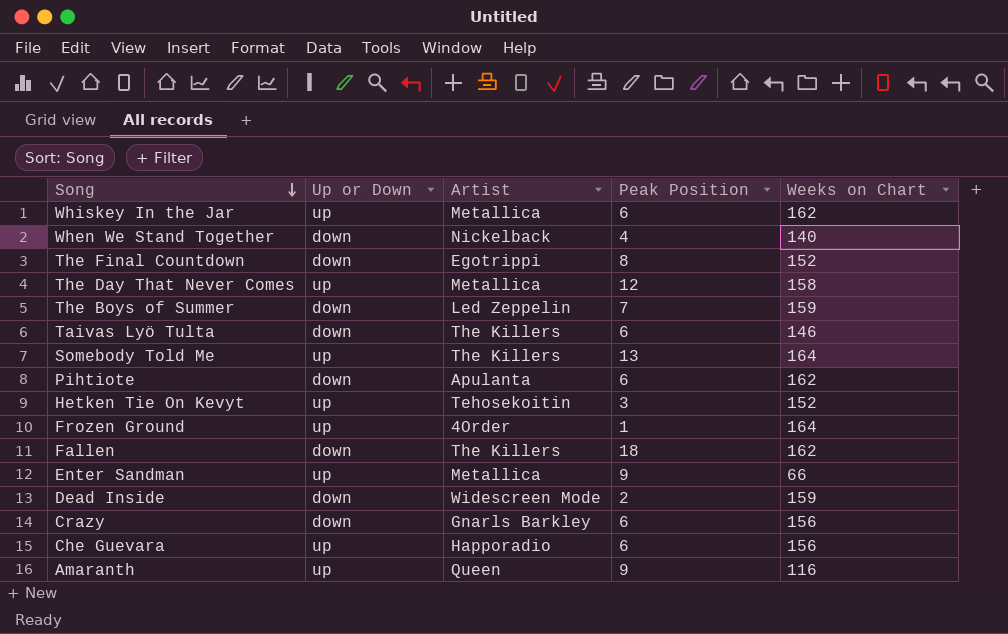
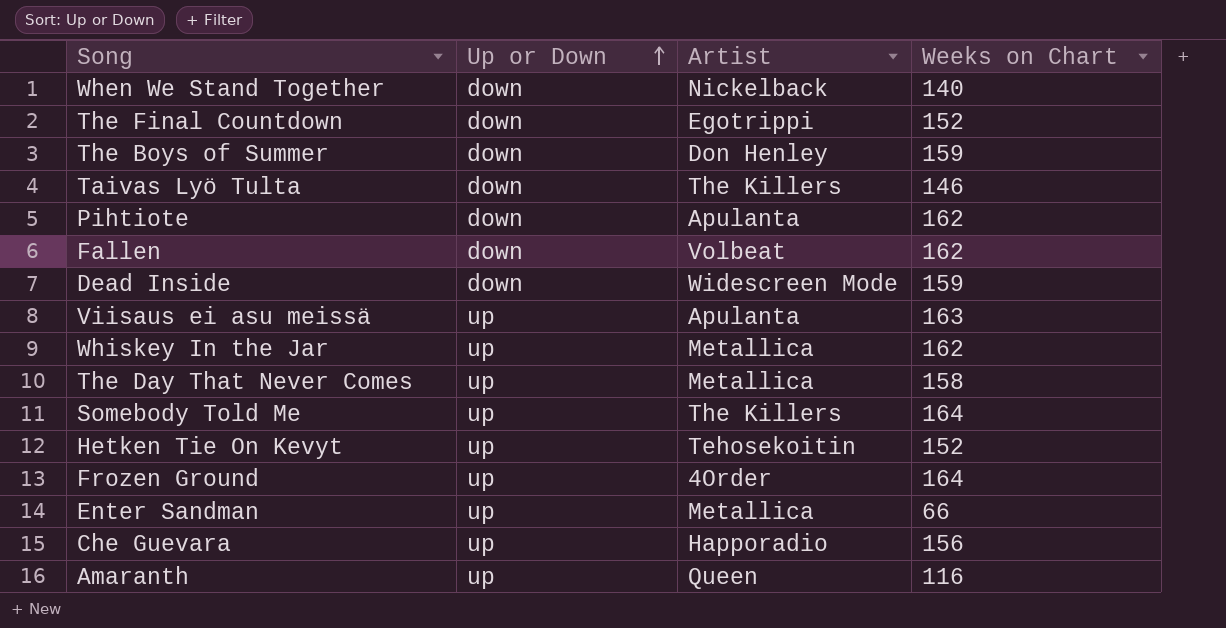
row order: Song descending -> Up or Down ascending
column Peak Position | position: 4 -> none
row Crazy: down | Gnarls Barkley | 6 | 156 -> none
The Boys of Summer | Artist: Led Zeppelin -> Don Henley
Fallen | Artist: The Killers -> Volbeat
row Viisaus ei asu meissä: none -> up | Apulanta | 163

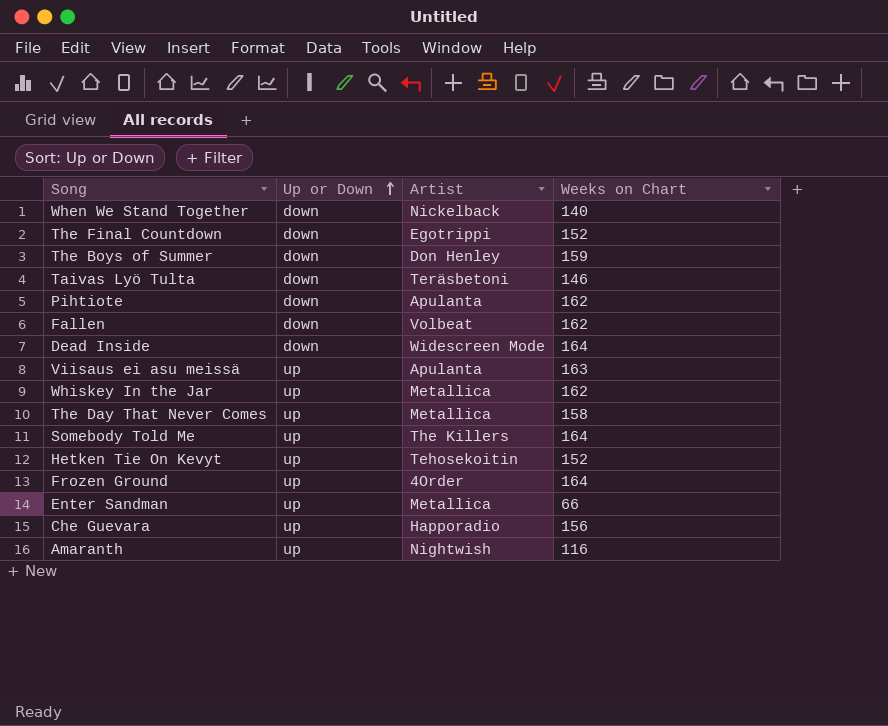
Taivas Lyö Tulta | Artist: The Killers -> Teräsbetoni
Dead Inside | Weeks on Chart: 159 -> 164
Amaranth | Artist: Queen -> Nightwish

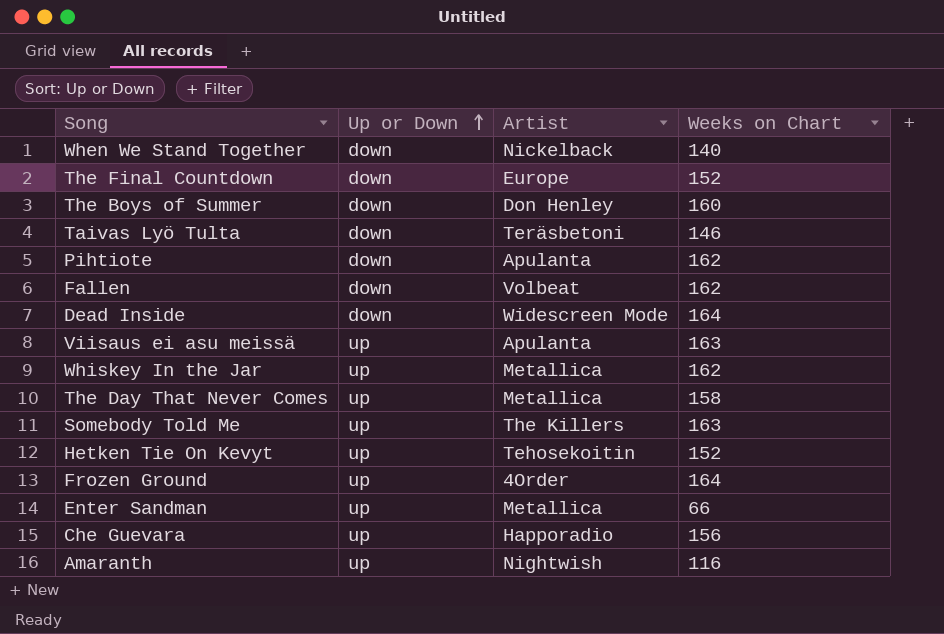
The Final Countdown | Artist: Egotrippi -> Europe
The Boys of Summer | Weeks on Chart: 159 -> 160
Somebody Told Me | Weeks on Chart: 164 -> 163

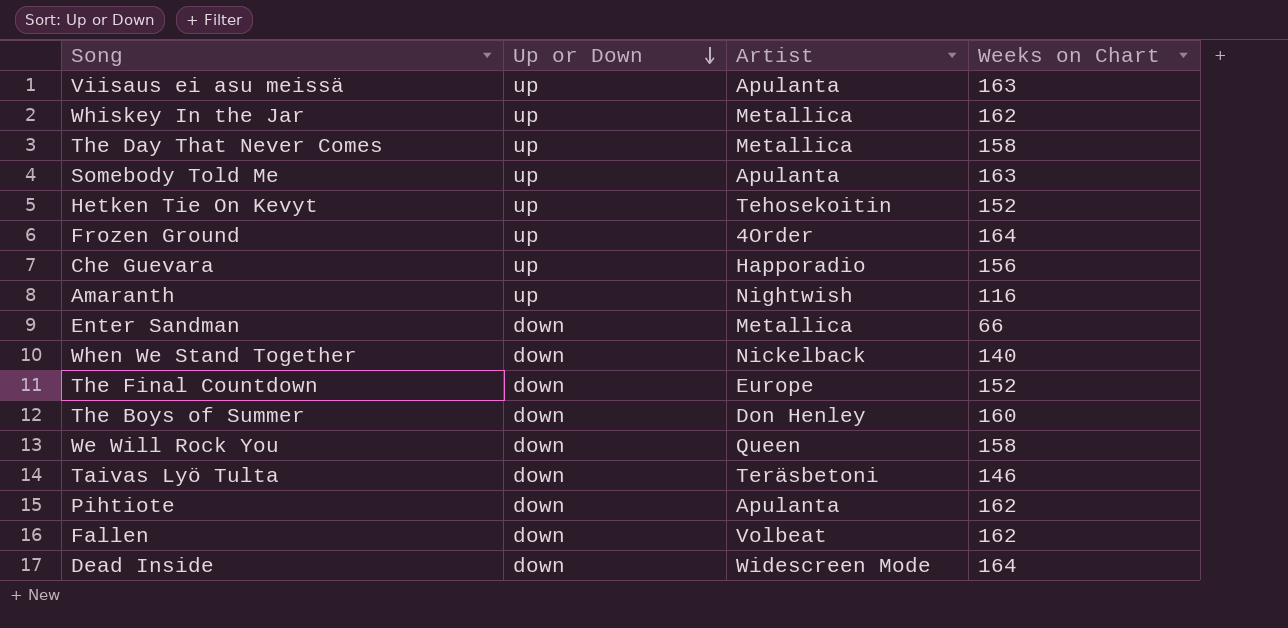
row order: Up or Down ascending -> Up or Down descending
Somebody Told Me | Artist: The Killers -> Apulanta
Enter Sandman | Up or Down: up -> down
row We Will Rock You: none -> down | Queen | 158

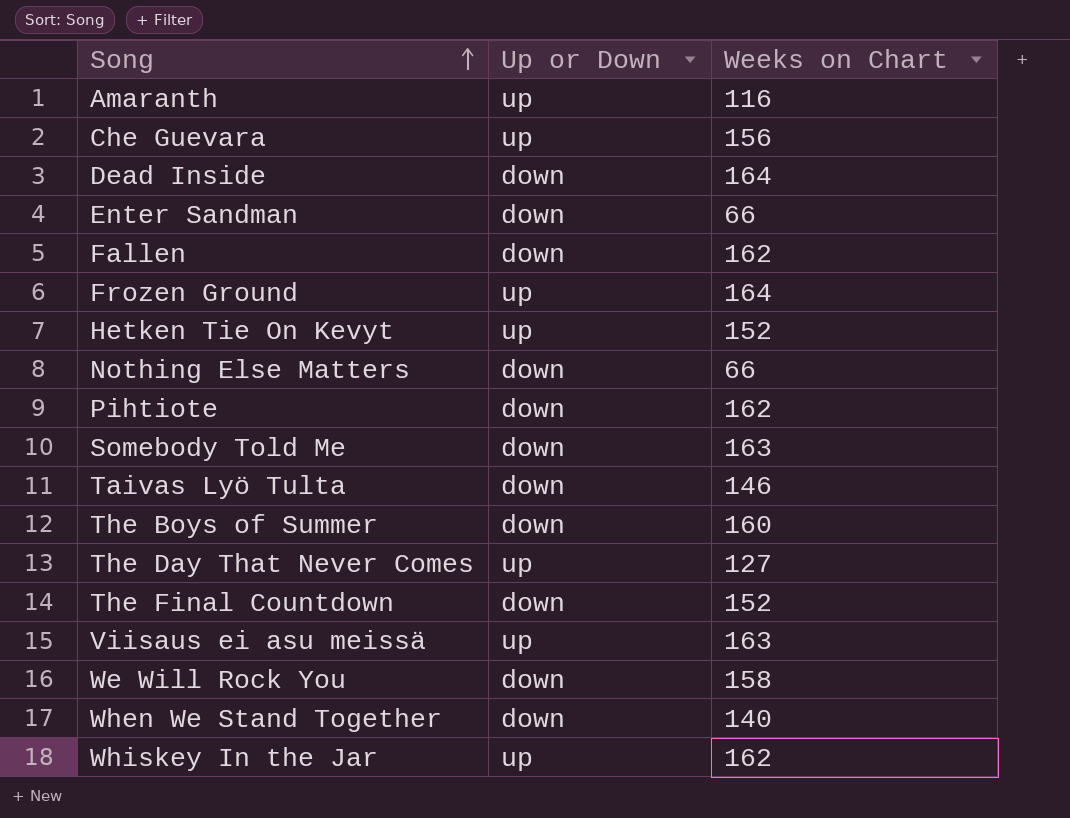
row order: Up or Down descending -> Song ascending
column Artist | position: 3 -> none
row Nothing Else Matters: none -> down | 66
Somebody Told Me | Up or Down: up -> down
The Day That Never Comes | Weeks on Chart: 158 -> 127

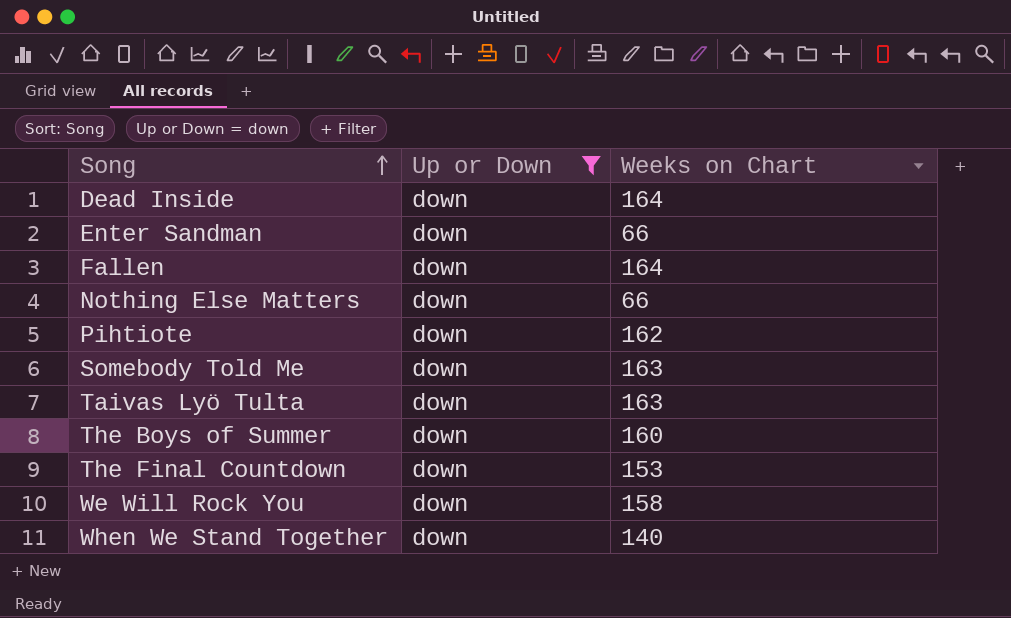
filter: none -> Up or Down = down
Fallen | Weeks on Chart: 162 -> 164
Taivas Lyö Tulta | Weeks on Chart: 146 -> 163
The Final Countdown | Weeks on Chart: 152 -> 153

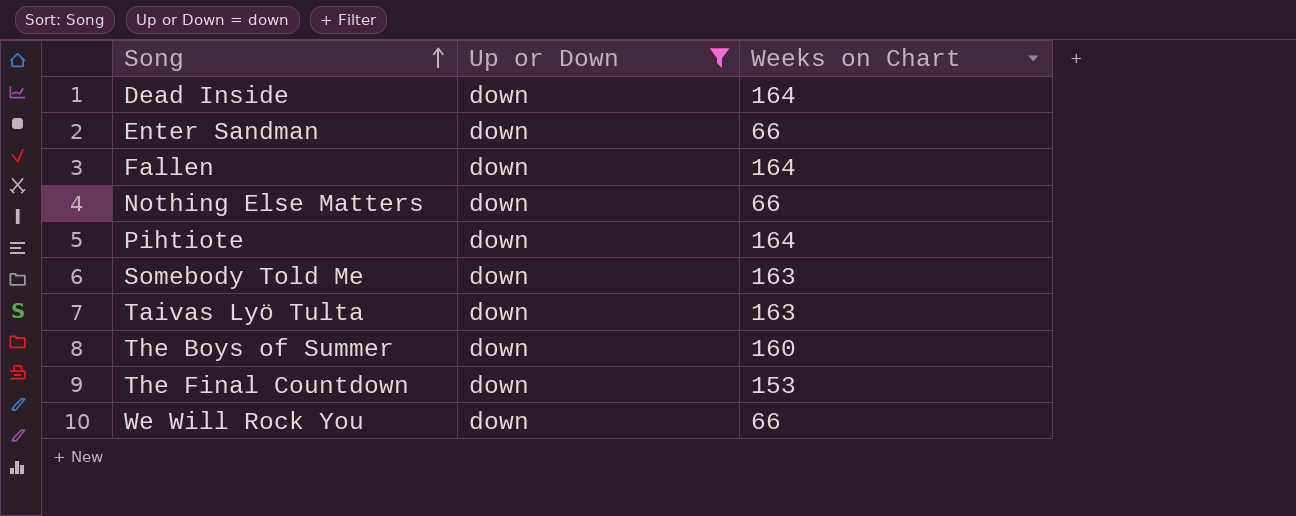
row When We Stand Together: down | 140 -> none
Pihtiote | Weeks on Chart: 162 -> 164
We Will Rock You | Weeks on Chart: 158 -> 66

